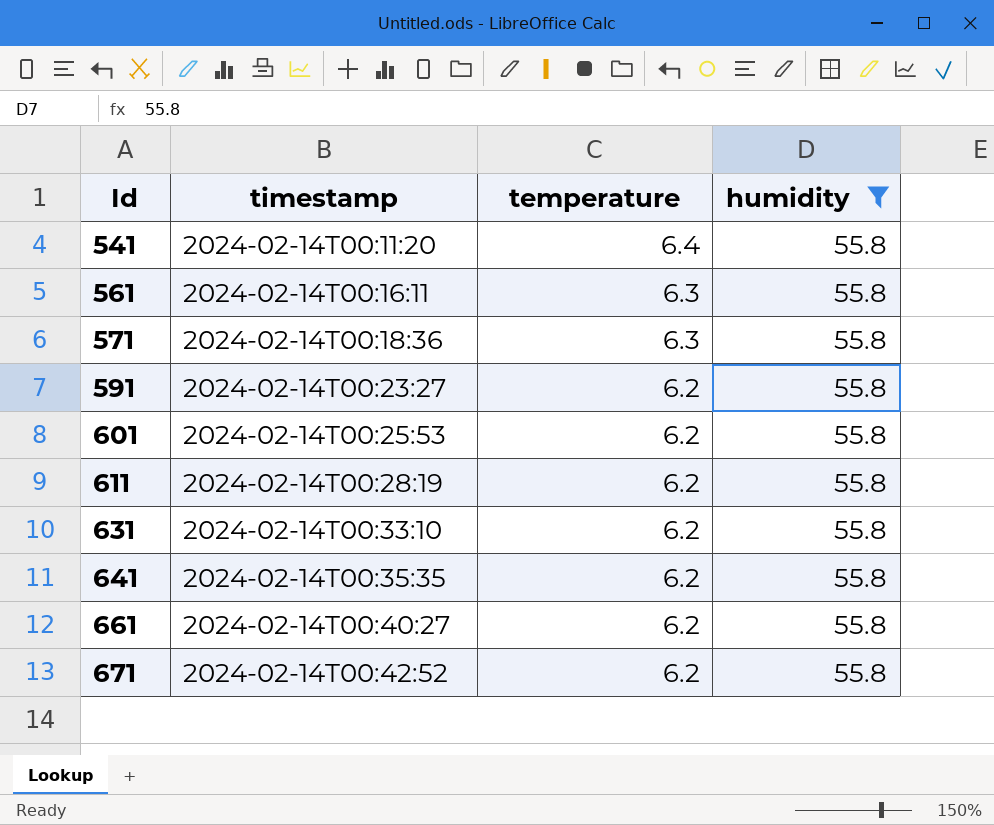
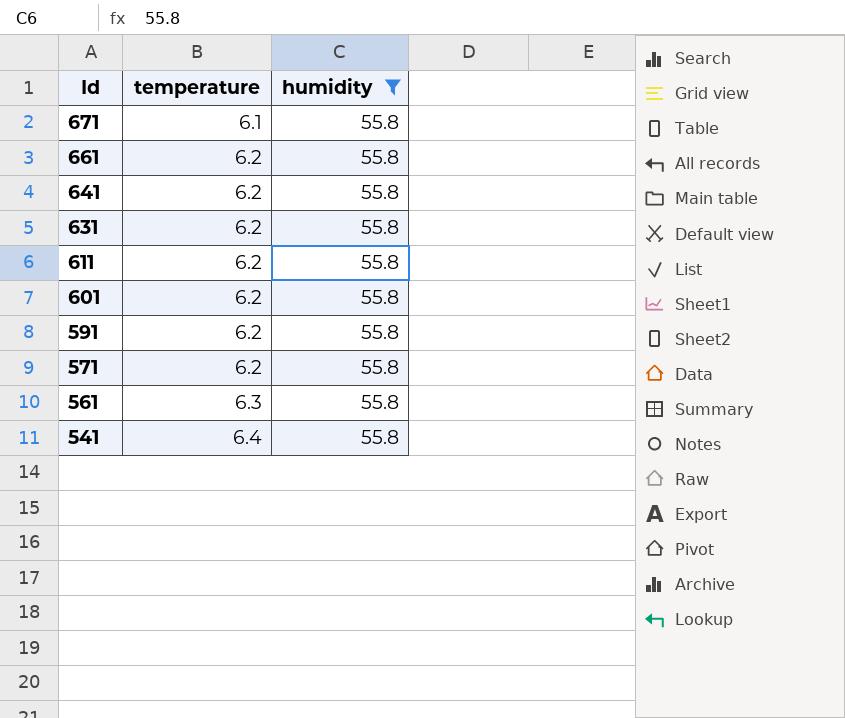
row order: Id ascending -> Id descending
column timestamp | position: 2 -> none
671 | temperature: 6.2 -> 6.1
571 | temperature: 6.3 -> 6.2

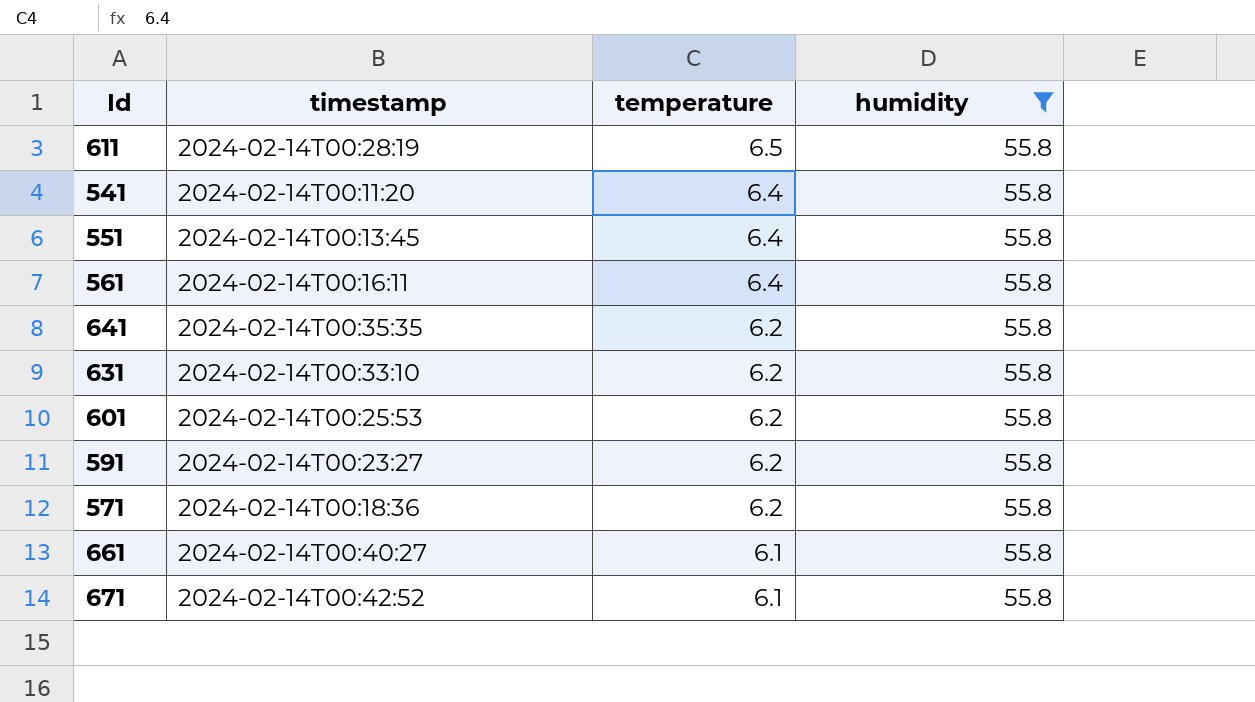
row order: Id descending -> temperature descending
column timestamp | position: none -> 2
611 | temperature: 6.2 -> 6.5
row 551: none -> 2024-02-14T00:13:45 | 6.4 | 55.8
561 | temperature: 6.3 -> 6.4
661 | temperature: 6.2 -> 6.1

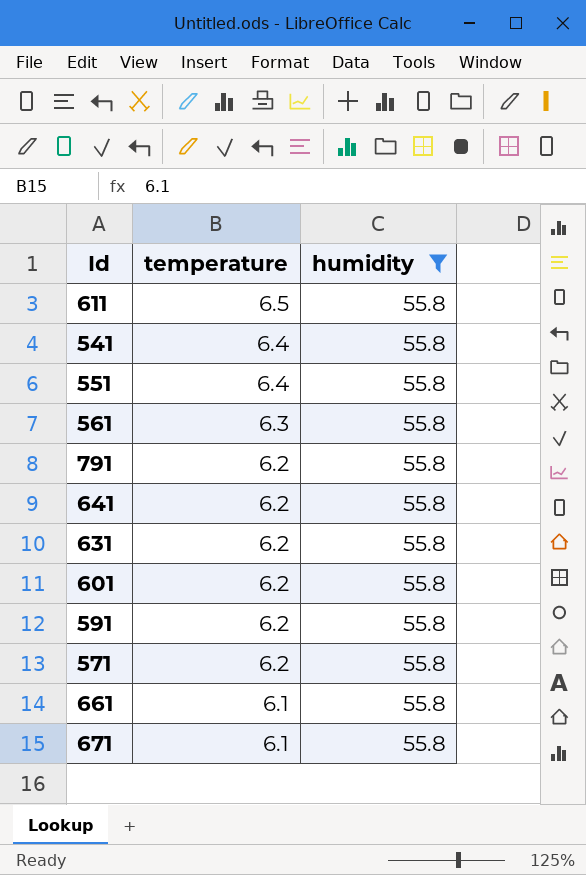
column timestamp | position: 2 -> none
561 | temperature: 6.4 -> 6.3
row 791: none -> 6.2 | 55.8

